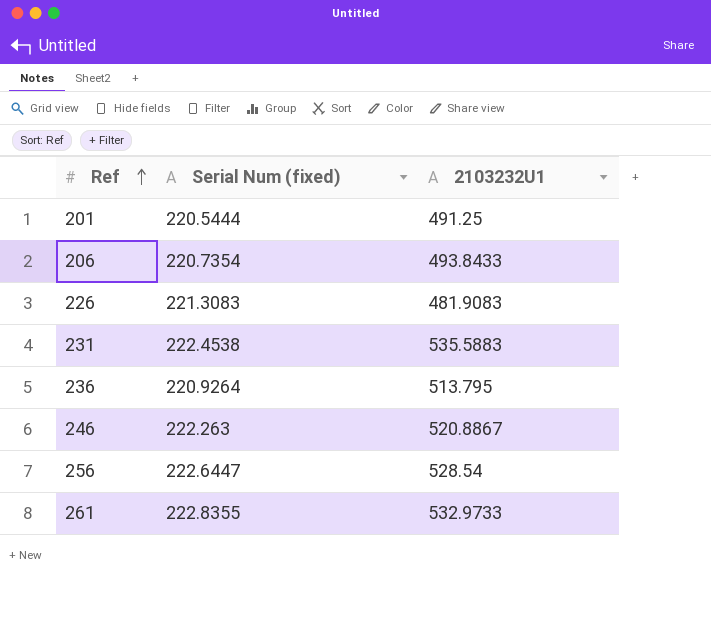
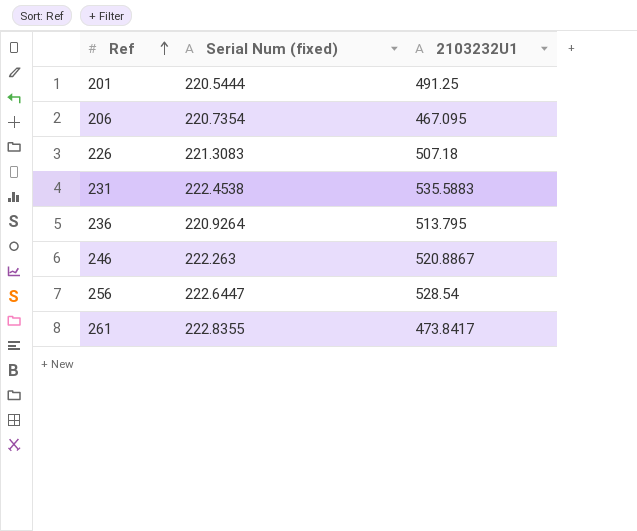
206 | 2103232U1: 493.8433 -> 467.095
226 | 2103232U1: 481.9083 -> 507.18
261 | 2103232U1: 532.9733 -> 473.8417

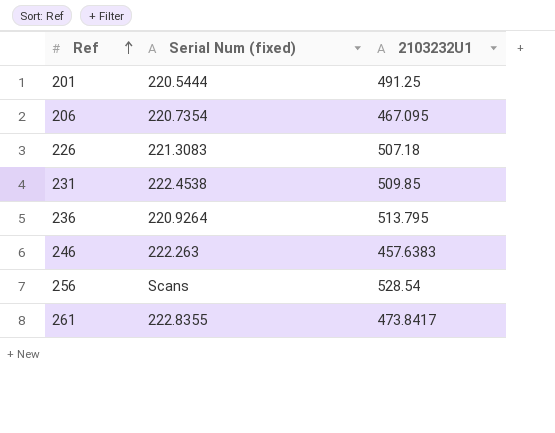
231 | 2103232U1: 535.5883 -> 509.85
246 | 2103232U1: 520.8867 -> 457.6383
256 | Serial Num (fixed): 222.6447 -> Scans

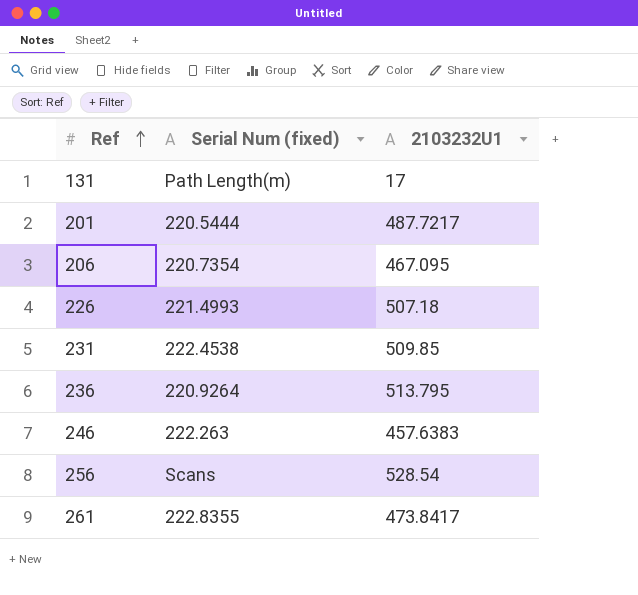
row 131: none -> Path Length(m) | 17
201 | 2103232U1: 491.25 -> 487.7217
226 | Serial Num (fixed): 221.3083 -> 221.4993

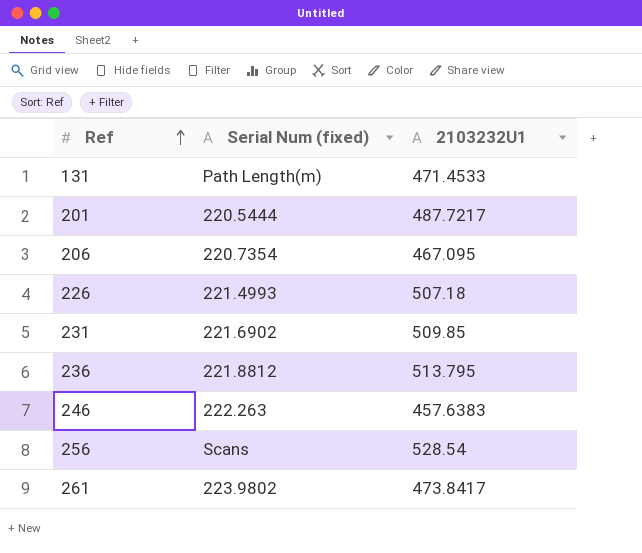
131 | 2103232U1: 17 -> 471.4533
231 | Serial Num (fixed): 222.4538 -> 221.6902
236 | Serial Num (fixed): 220.9264 -> 221.8812
261 | Serial Num (fixed): 222.8355 -> 223.9802

